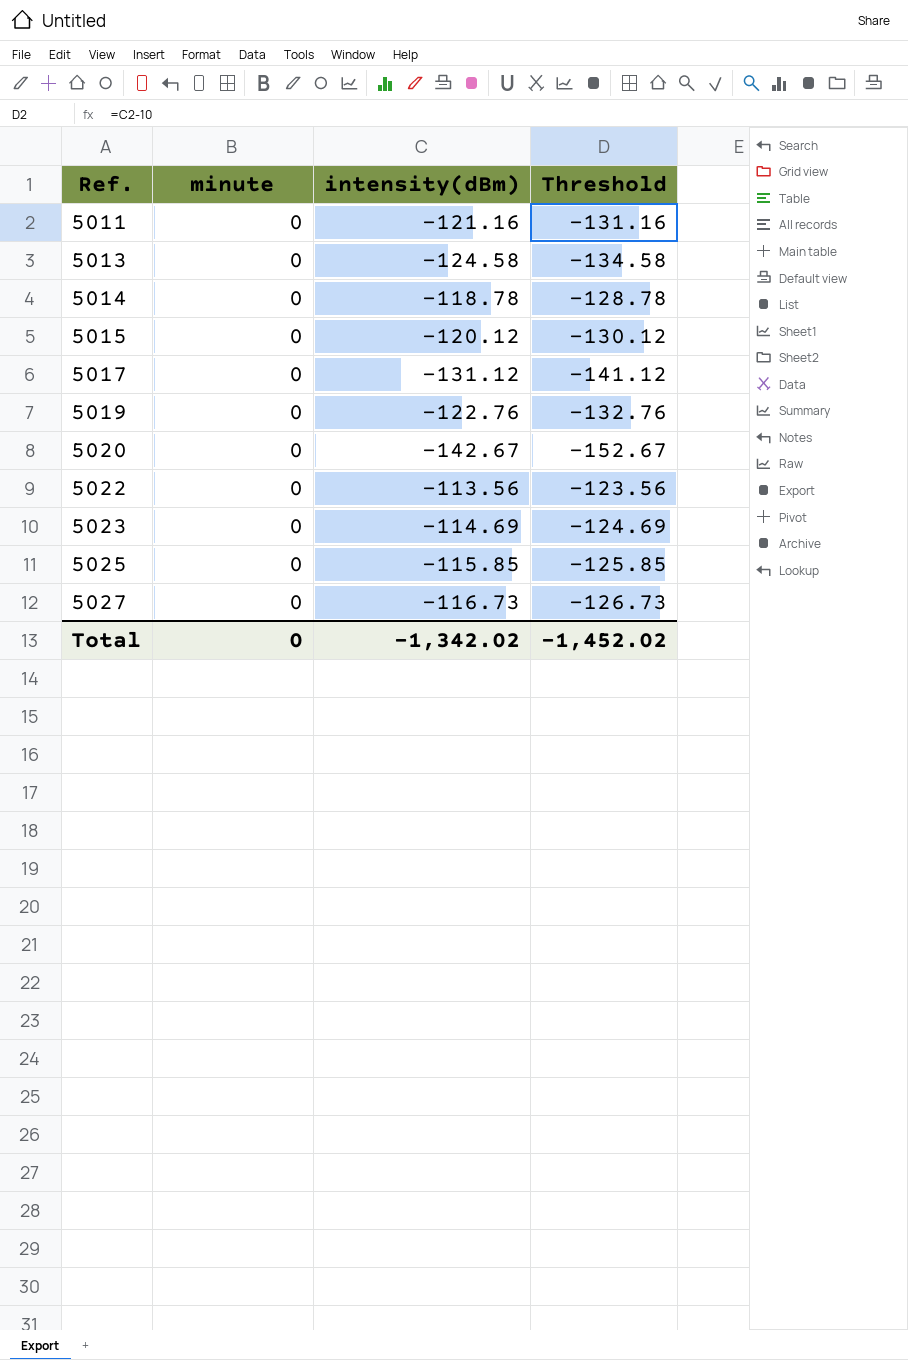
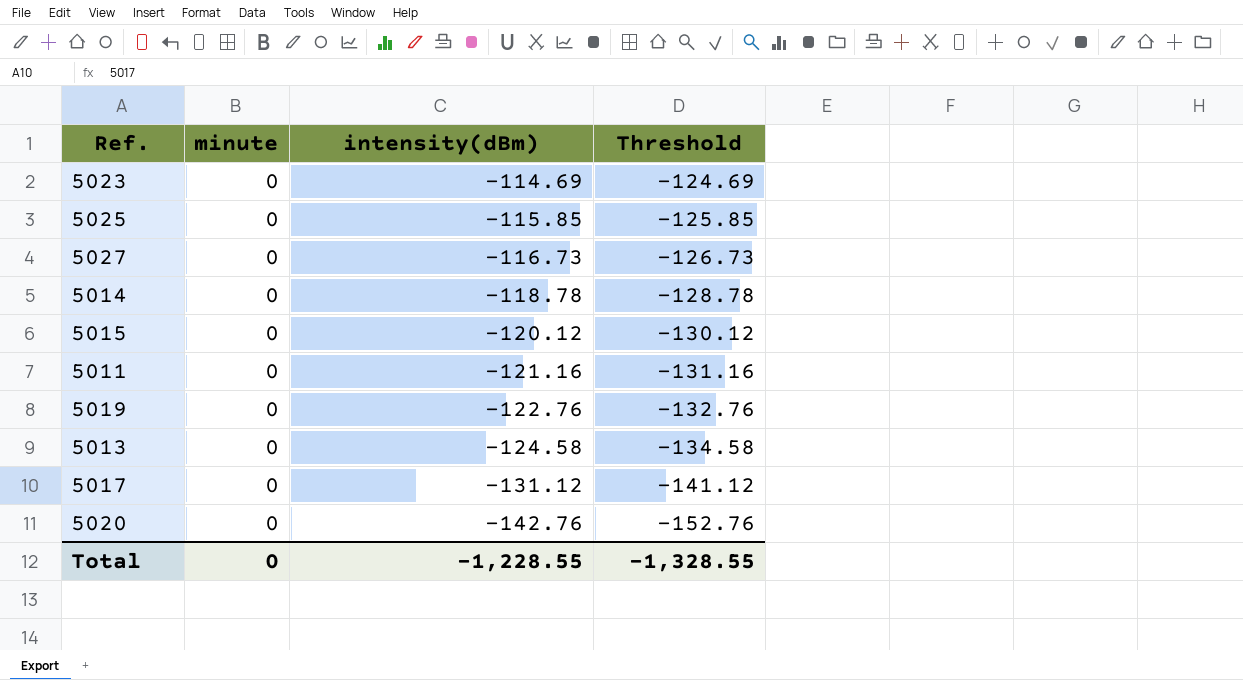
row order: Ref. ascending -> intensity(dBm) descending
row 5022: 0 | -113.56 | -123.56 -> none
5020 | intensity(dBm): -142.67 -> -142.76
5020 | Threshold: -152.67 -> -152.76
Total | intensity(dBm): -1,342.02 -> -1,228.55
Total | Threshold: -1,452.02 -> -1,328.55

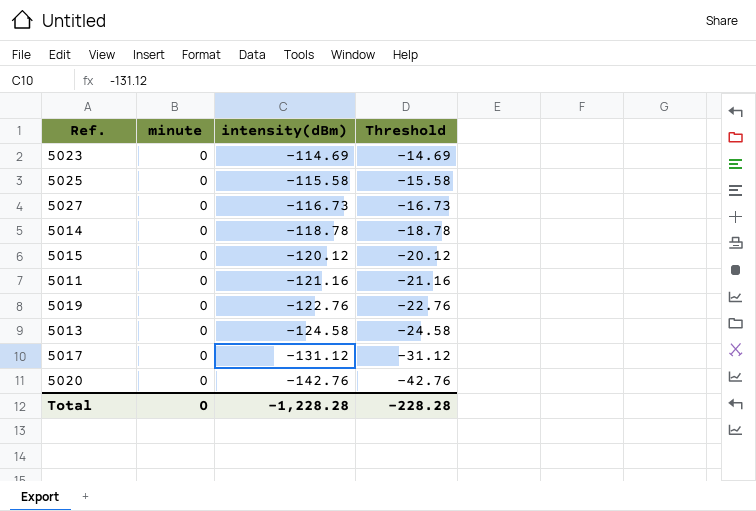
column Threshold | formula: [intensity(dBm)] - 10 -> [intensity(dBm)] + 100
5025 | intensity(dBm): -115.85 -> -115.58
Total | intensity(dBm): -1,228.55 -> -1,228.28
Total | Threshold: -1,328.55 -> -228.28

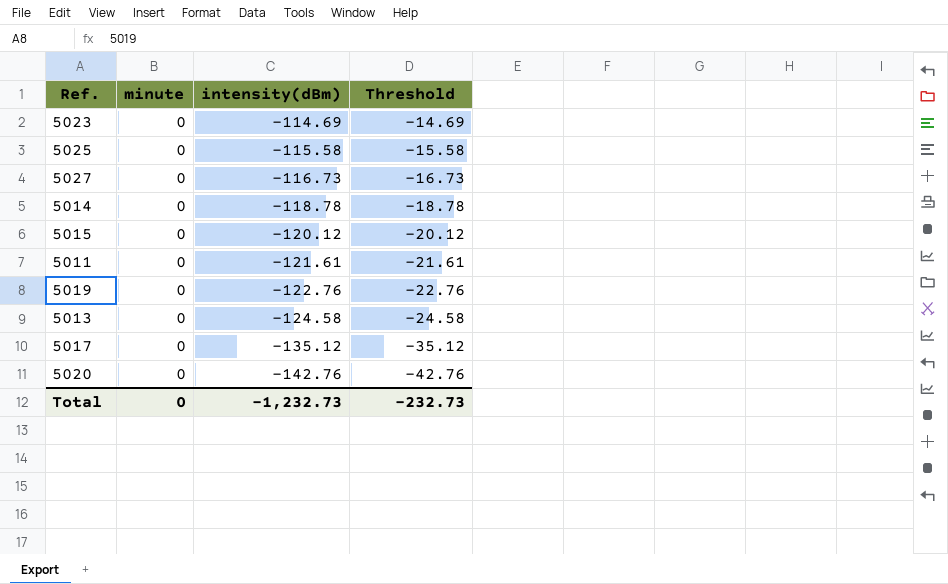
5011 | intensity(dBm): -121.16 -> -121.61
5011 | Threshold: -21.16 -> -21.61
5017 | intensity(dBm): -131.12 -> -135.12
5017 | Threshold: -31.12 -> -35.12
Total | intensity(dBm): -1,228.28 -> -1,232.73
Total | Threshold: -228.28 -> -232.73

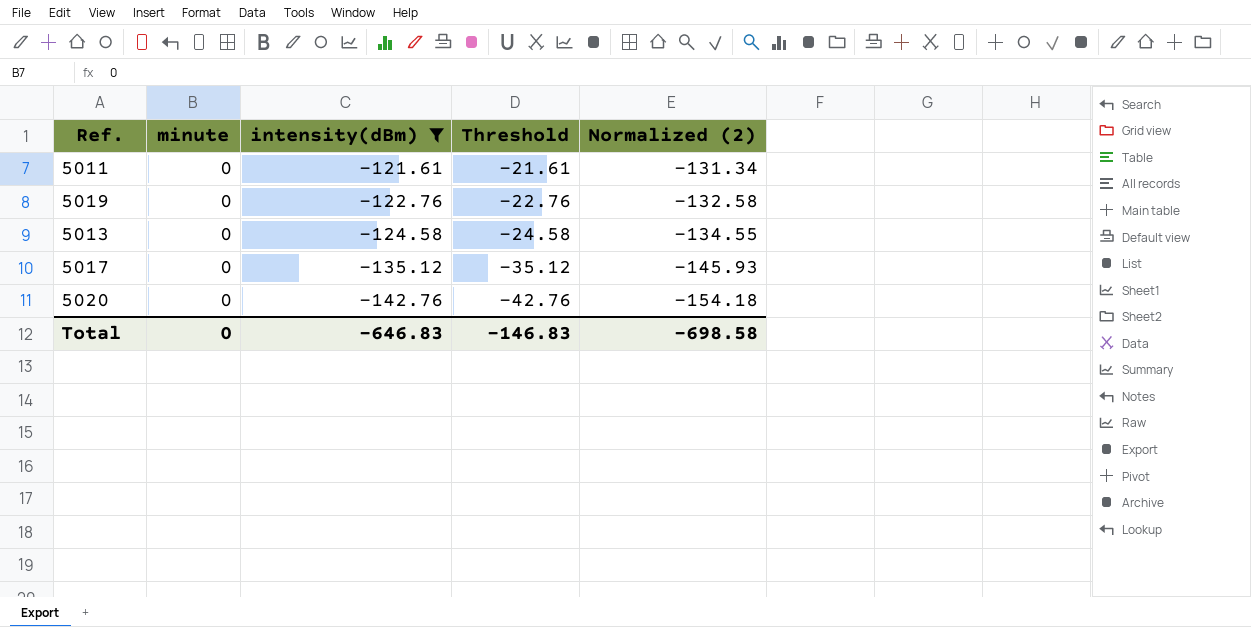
filter: none -> intensity(dBm) <= -121.61
column Normalized (2) | formula: none -> [intensity(dBm)] * 1.08
Total | intensity(dBm): -1,232.73 -> -646.83
Total | Threshold: -232.73 -> -146.83

